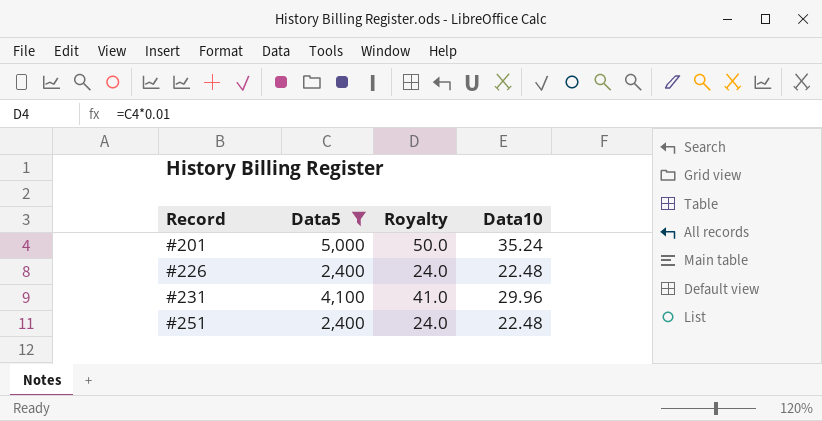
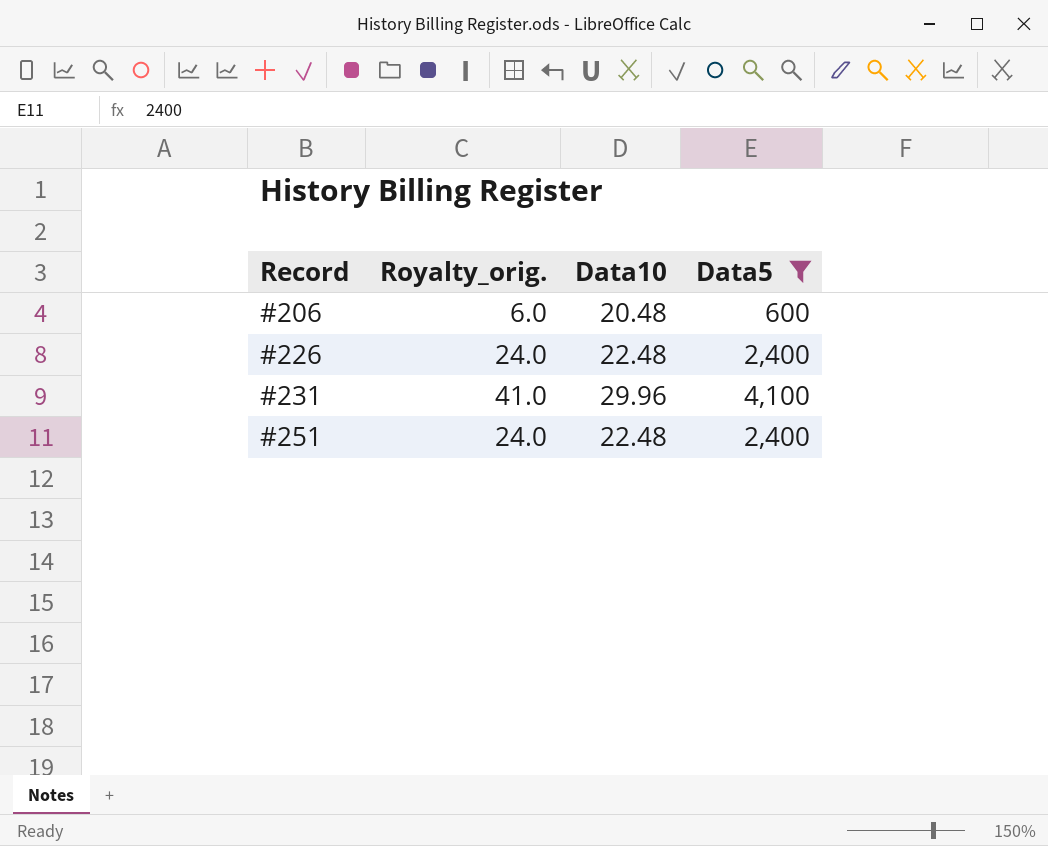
column name: Royalty -> Royalty_orig.
column Data5 | position: 2 -> 4
row #201: 5,000 | 50.0 | 35.24 -> none
row #206: none -> 6.0 | 20.48 | 600

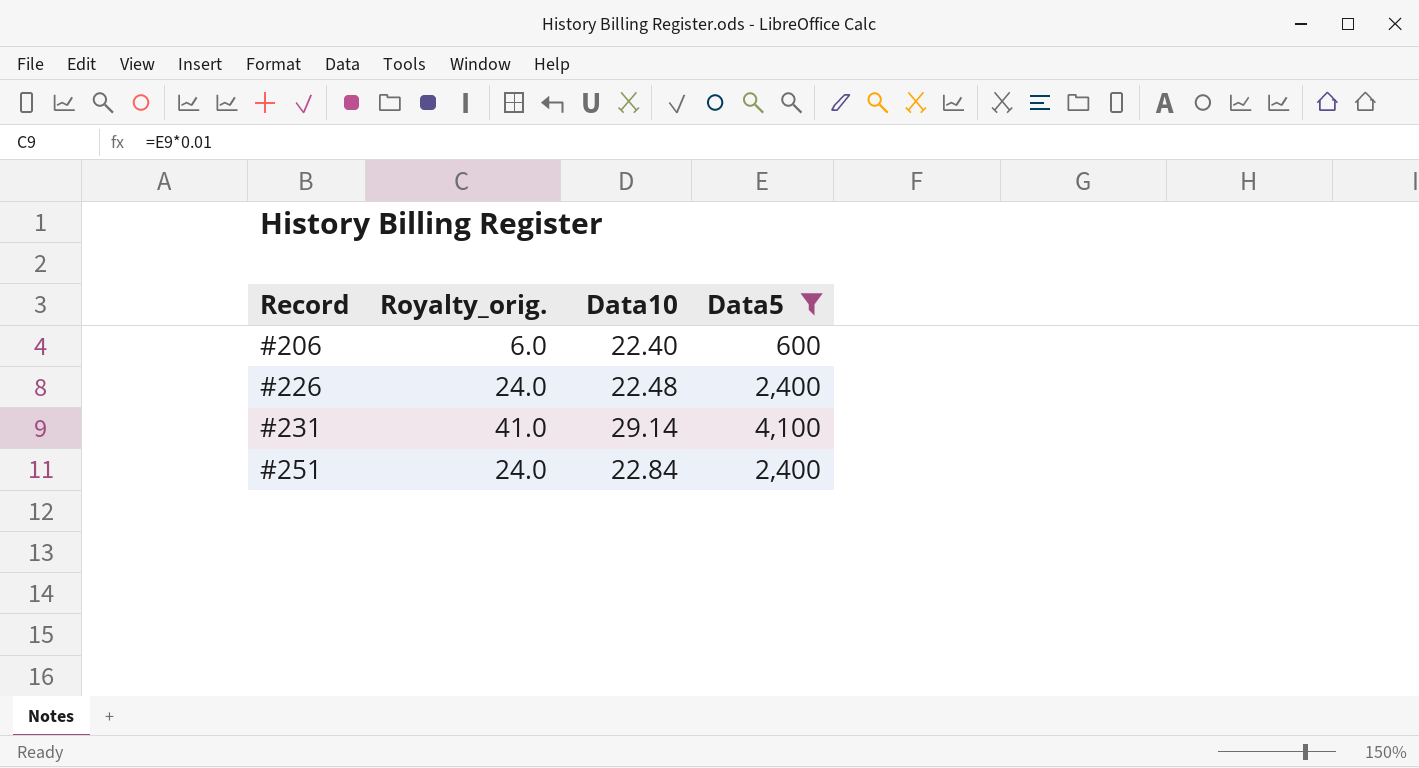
#206 | Data10: 20.48 -> 22.40
#231 | Data10: 29.96 -> 29.14
#251 | Data10: 22.48 -> 22.84

